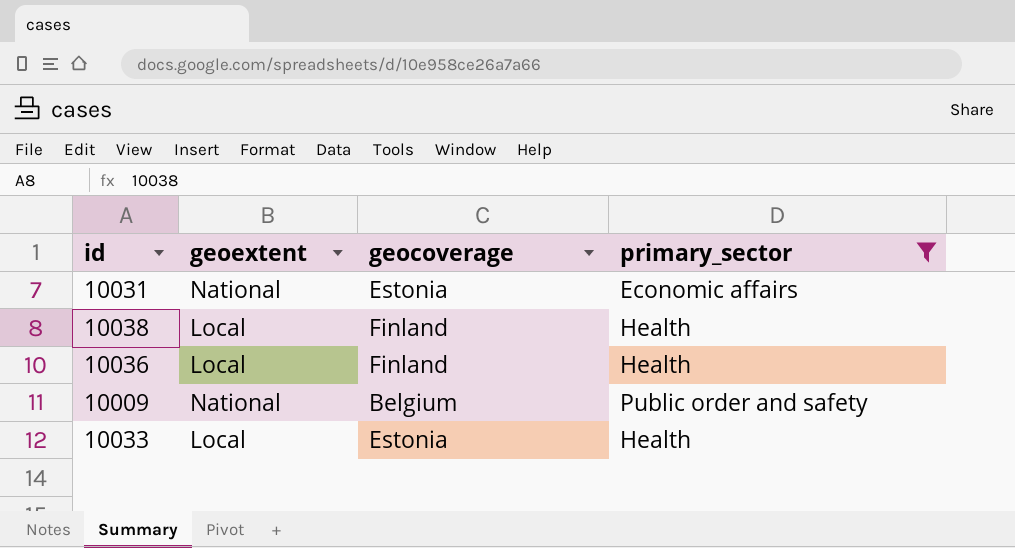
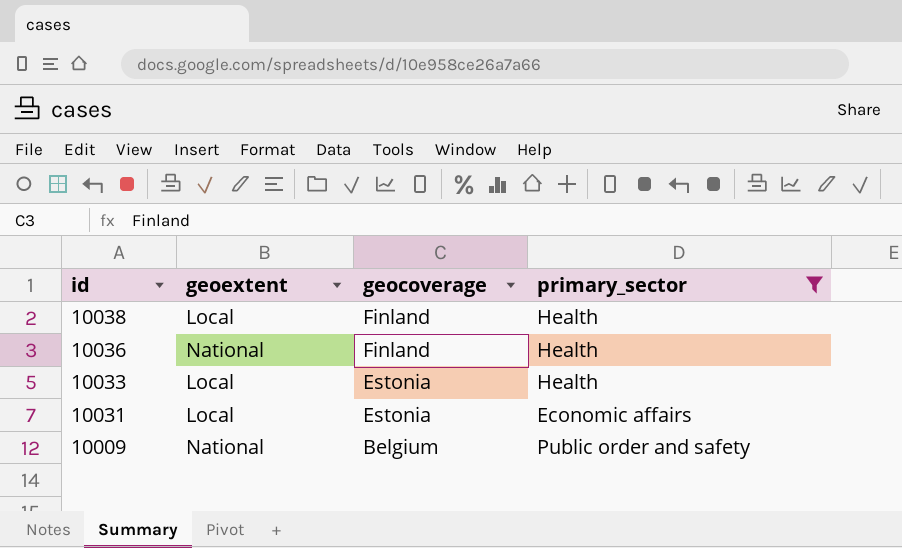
row order: none -> id descending
10036 | geoextent: Local -> National
10031 | geoextent: National -> Local

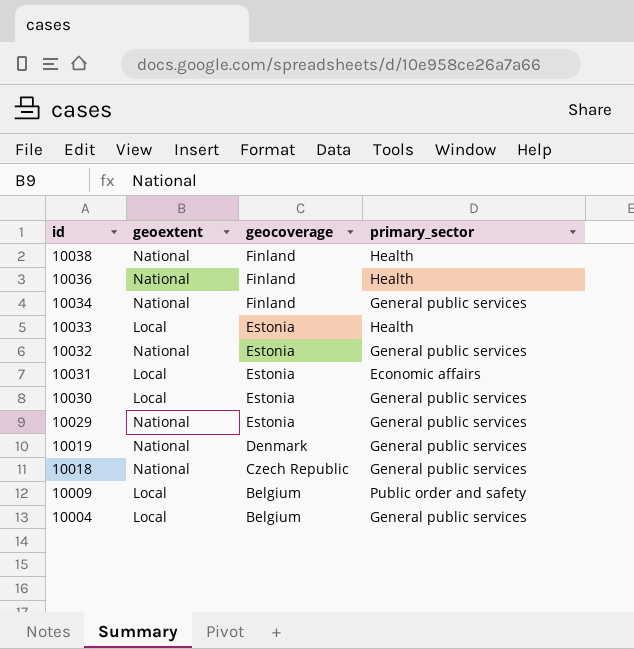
filter: primary_sector != General public services -> none
10038 | geoextent: Local -> National
10009 | geoextent: National -> Local

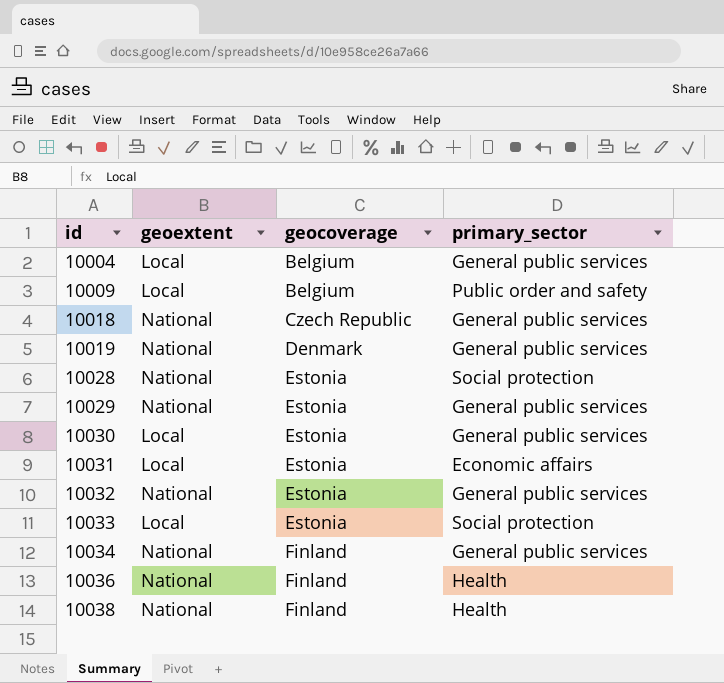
row order: id descending -> id ascending
row 10028: none -> National | Estonia | Social protection
10033 | primary_sector: Health -> Social protection

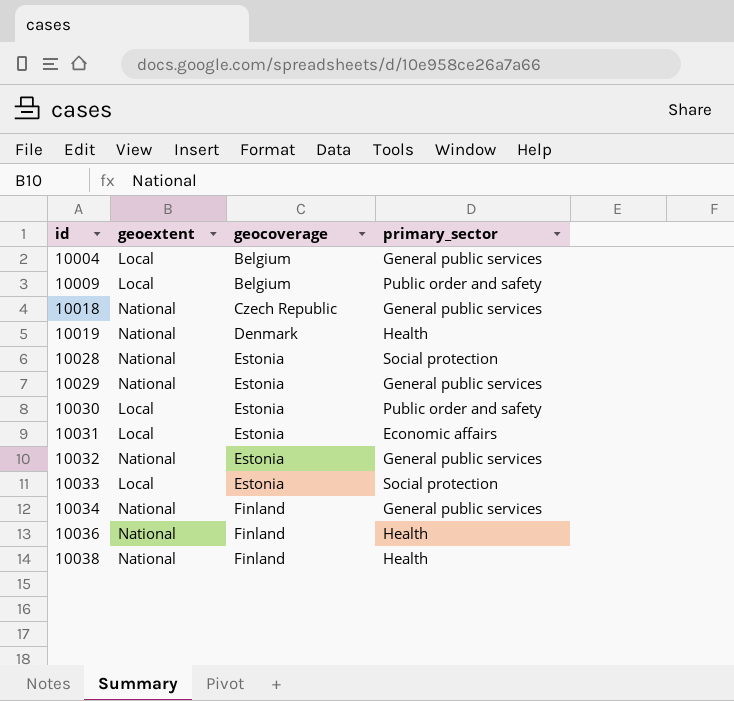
10019 | primary_sector: General public services -> Health
10030 | primary_sector: General public services -> Public order and safety

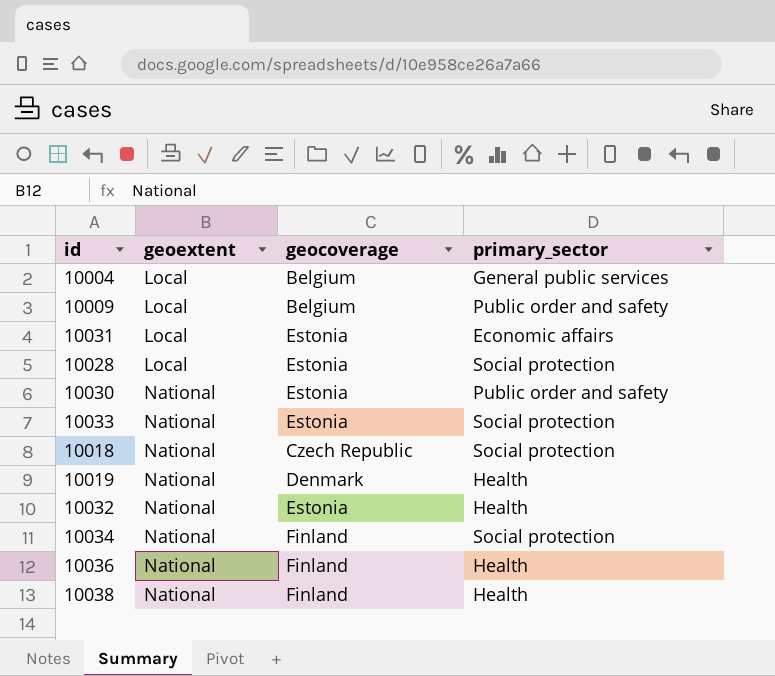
row order: id ascending -> geoextent ascending
row 10029: National | Estonia | General public services -> none
10028 | geoextent: National -> Local
10030 | geoextent: Local -> National
10033 | geoextent: Local -> National
10018 | primary_sector: General public services -> Social protection
10032 | primary_sector: General public services -> Health
10034 | primary_sector: General public services -> Social protection

